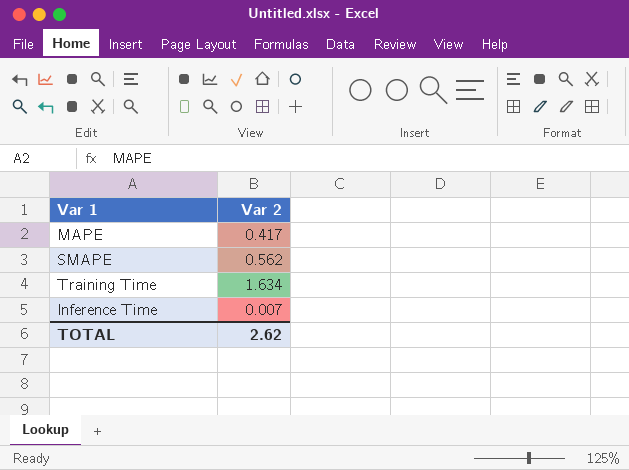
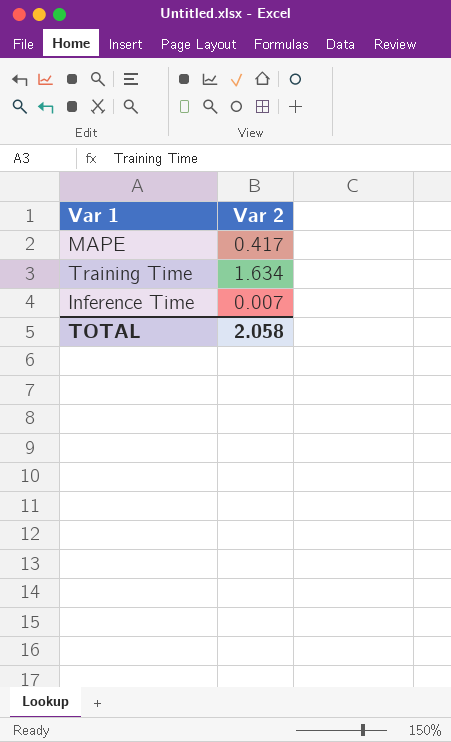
row SMAPE: 0.562 -> none
TOTAL | Var 2: 2.62 -> 2.058

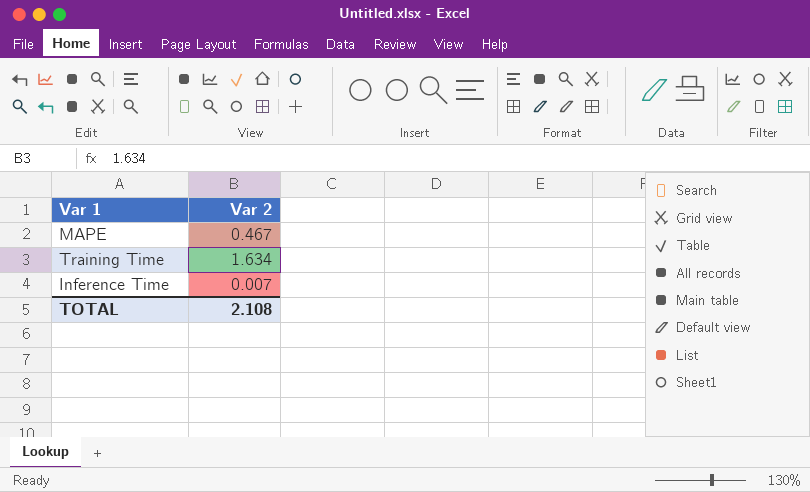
MAPE | Var 2: 0.417 -> 0.467
TOTAL | Var 2: 2.058 -> 2.108

